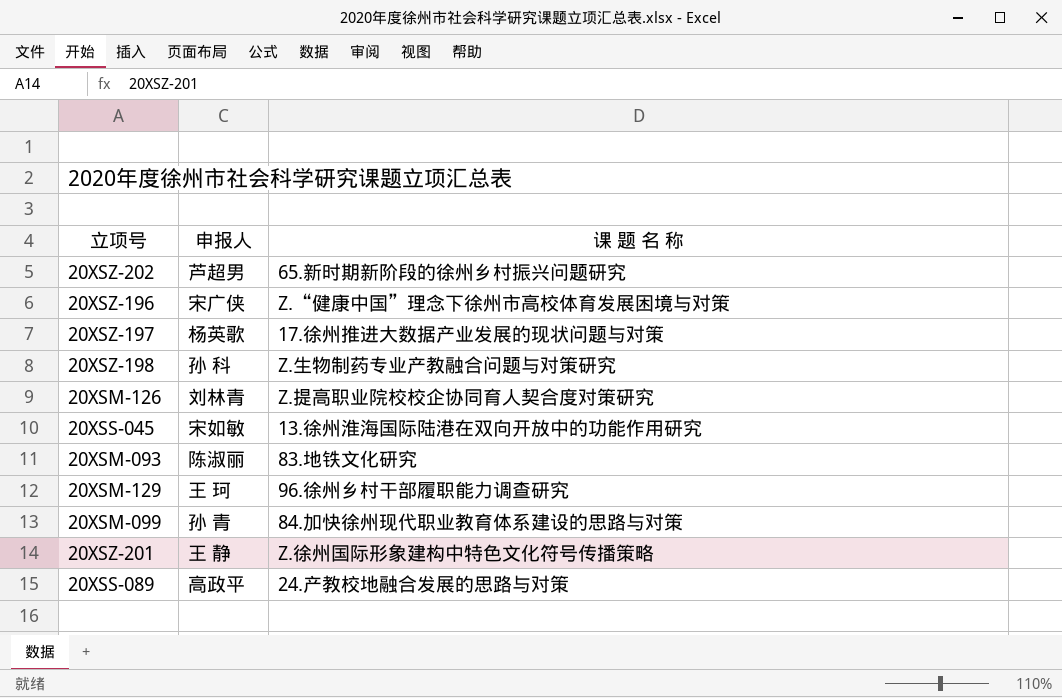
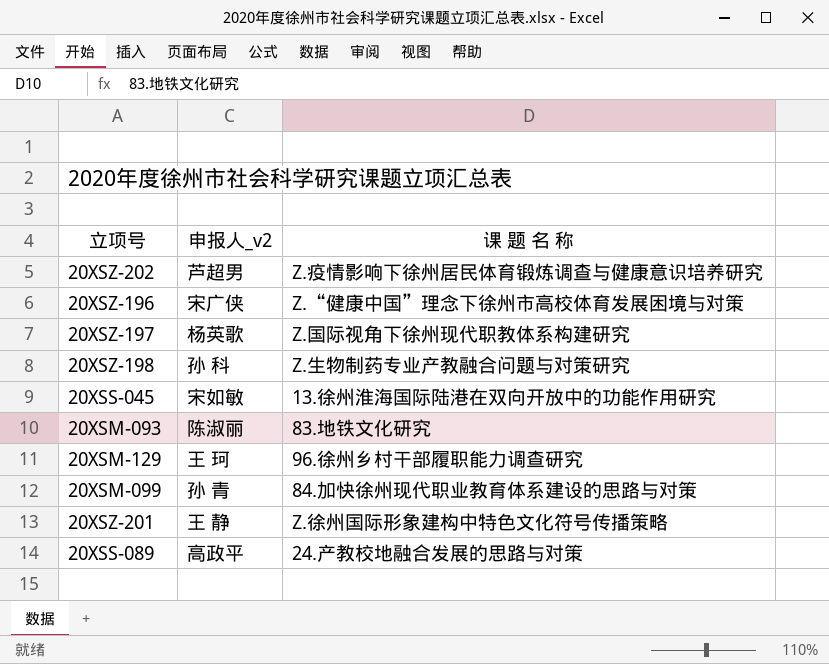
column name: 申报人 -> 申报人_v2
row 20XSM-126: 刘林青 | Z.提高职业院校校企协同育人契合度对策研究 -> none
20XSZ-202 | 课 题 名 称: 65.新时期新阶段的徐州乡村振兴问题研究 -> Z.疫情影响下徐州居民体育锻炼调查与健康意识培养研究
20XSZ-197 | 课 题 名 称: 17.徐州推进大数据产业发展的现状问题与对策 -> Z.国际视角下徐州现代职教体系构建研究

